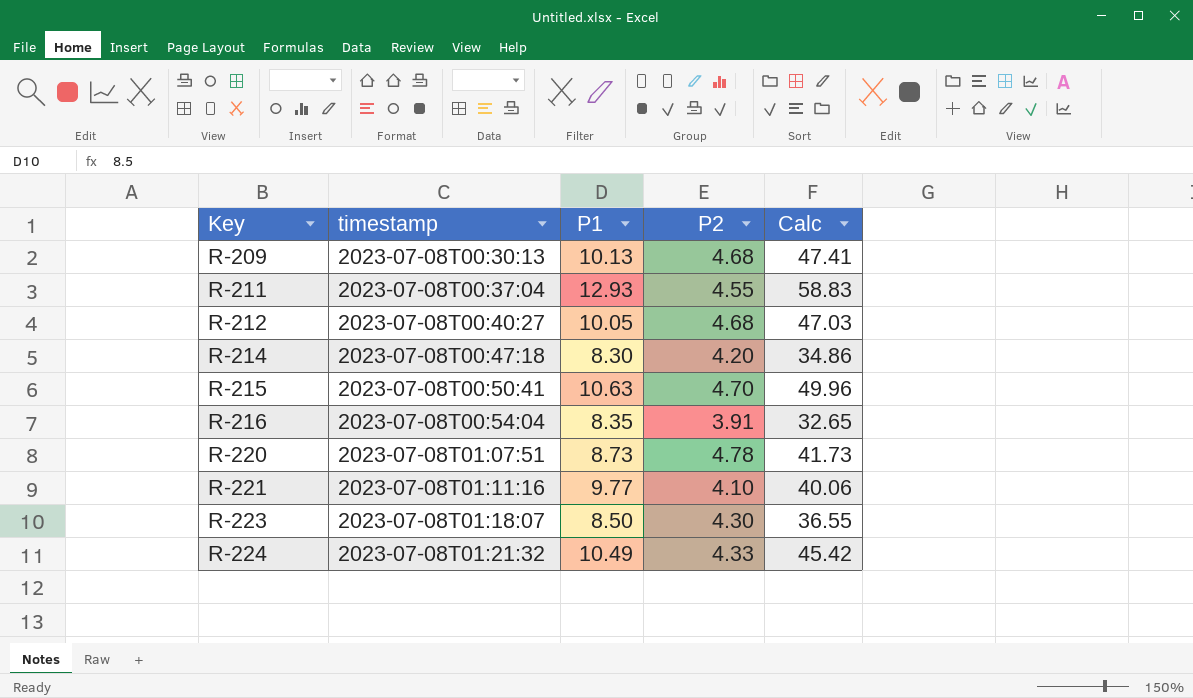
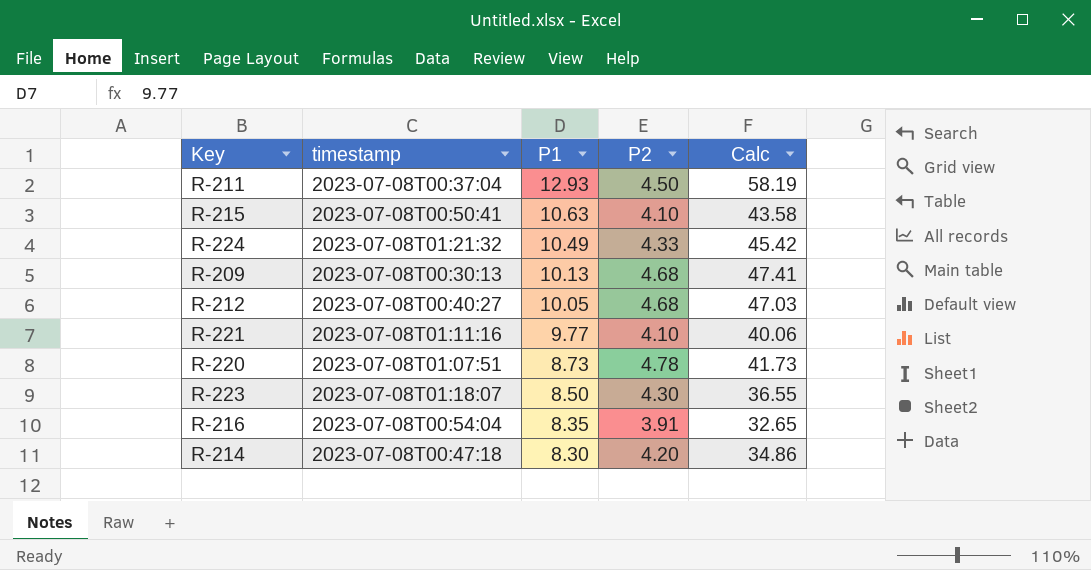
row order: Key ascending -> P1 descending
R-211 | P2: 4.55 -> 4.50
R-211 | Calc: 58.83 -> 58.19
R-215 | P2: 4.70 -> 4.10
R-215 | Calc: 49.96 -> 43.58

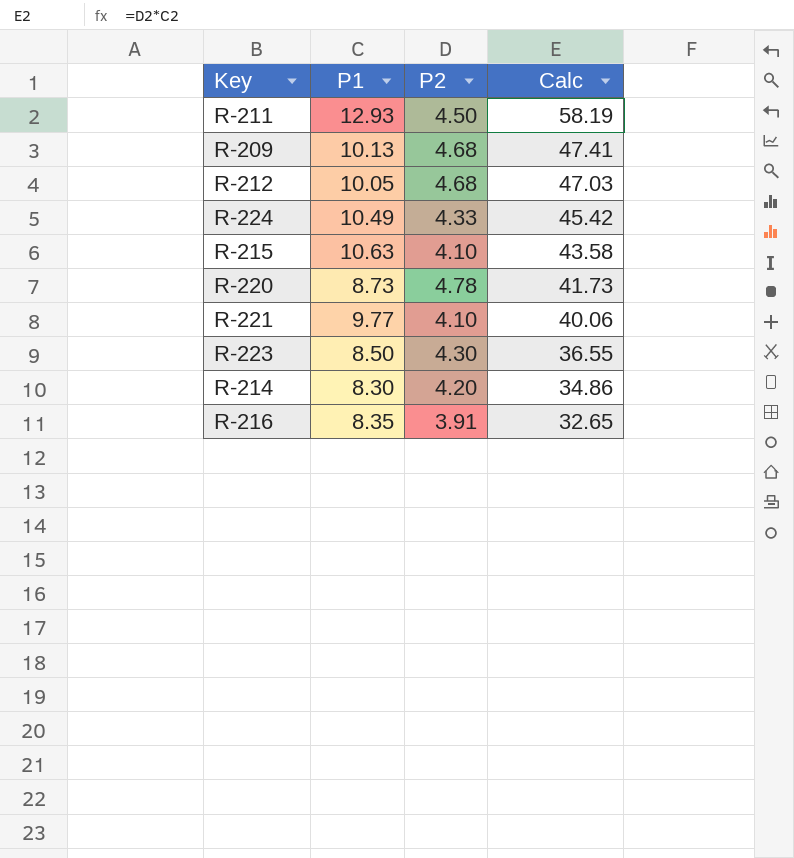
row order: P1 descending -> Calc descending
column timestamp | position: 2 -> none

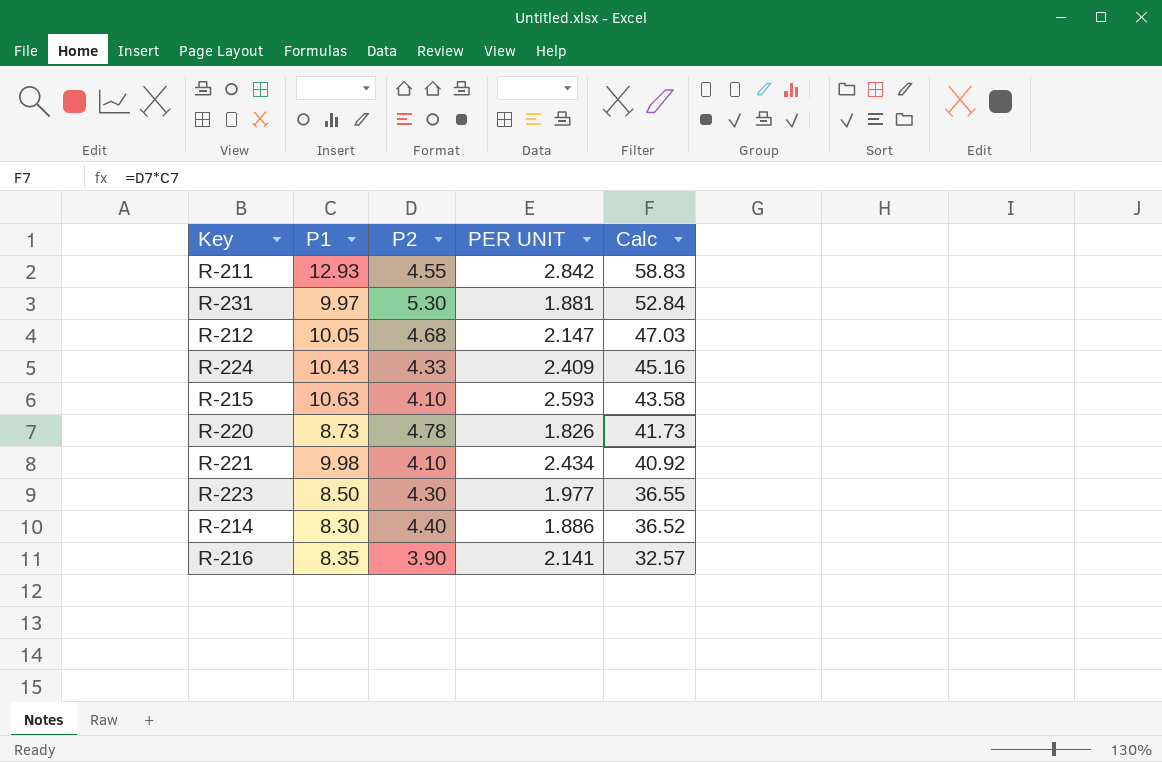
column PER UNIT | formula: none -> [P1] / [P2]
row R-209: 10.13 | 4.68 | 47.41 -> none
R-211 | P2: 4.50 -> 4.55
R-211 | Calc: 58.19 -> 58.83
row R-231: none -> 9.97 | 5.30 | 1.881 | 52.84
R-224 | P1: 10.49 -> 10.43
R-224 | Calc: 45.42 -> 45.16
R-221 | P1: 9.77 -> 9.98
R-221 | Calc: 40.06 -> 40.92
R-214 | P2: 4.20 -> 4.40
R-214 | Calc: 34.86 -> 36.52
R-216 | P2: 3.91 -> 3.90
R-216 | Calc: 32.65 -> 32.57

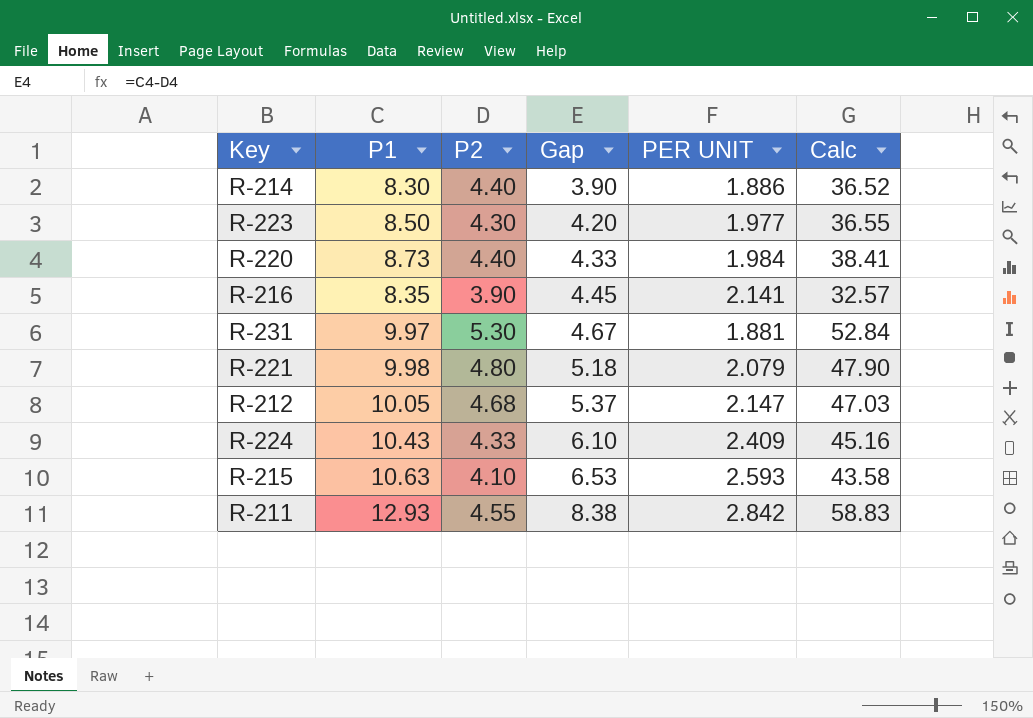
row order: Calc descending -> Gap ascending
column Gap | formula: none -> [P1] - [P2]
R-220 | P2: 4.78 -> 4.40
R-220 | PER UNIT: 1.826 -> 1.984
R-220 | Calc: 41.73 -> 38.41
R-221 | P2: 4.10 -> 4.80
R-221 | PER UNIT: 2.434 -> 2.079
R-221 | Calc: 40.92 -> 47.90

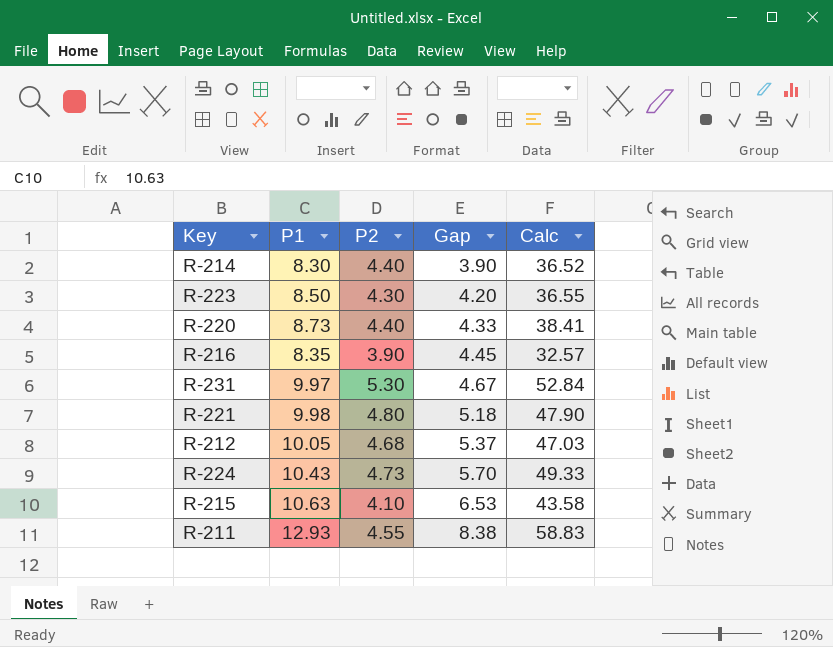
column PER UNIT | formula: [P1] / [P2] -> none
R-224 | P2: 4.33 -> 4.73
R-224 | Gap: 6.10 -> 5.70
R-224 | Calc: 45.16 -> 49.33

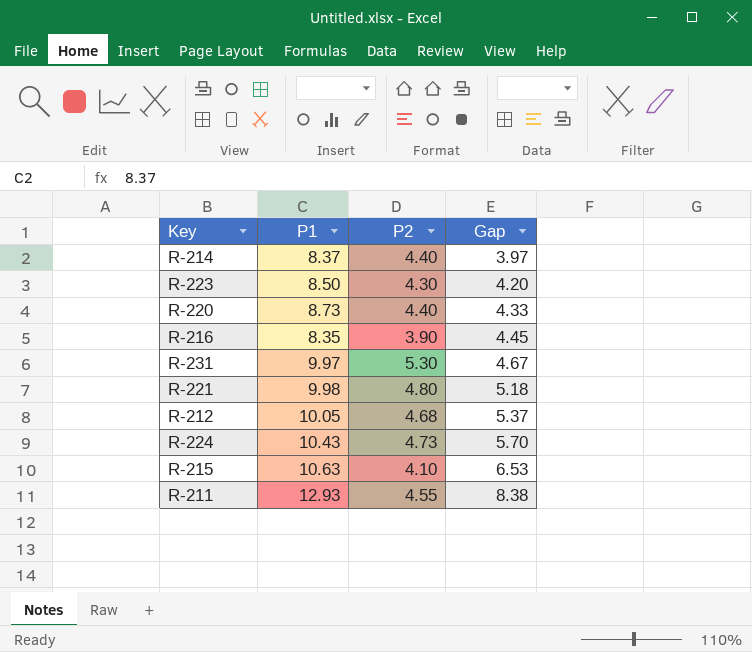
column Calc | formula: [P1] * [P2] -> none
R-214 | P1: 8.30 -> 8.37
R-214 | Gap: 3.90 -> 3.97

